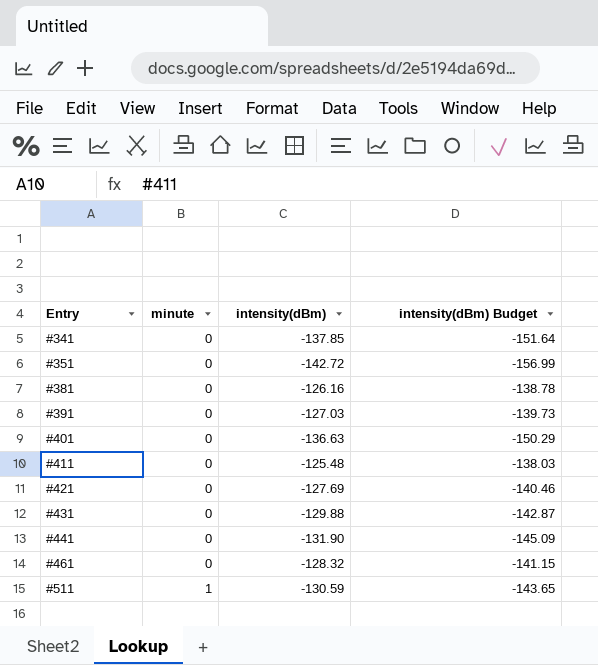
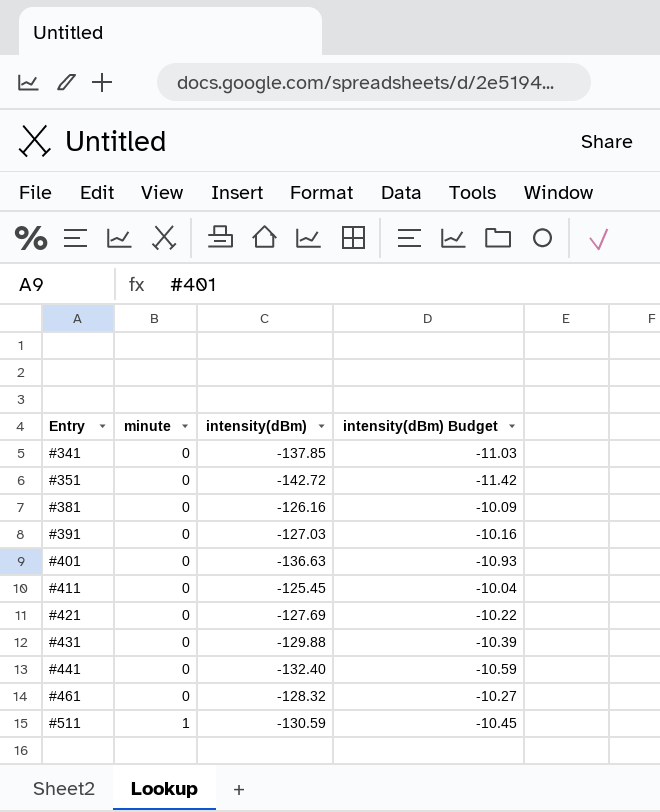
column intensity(dBm) Budget | formula: [intensity(dBm)] * 1.1 -> [intensity(dBm)] * 0.08
#411 | intensity(dBm): -125.48 -> -125.45
#441 | intensity(dBm): -131.90 -> -132.40

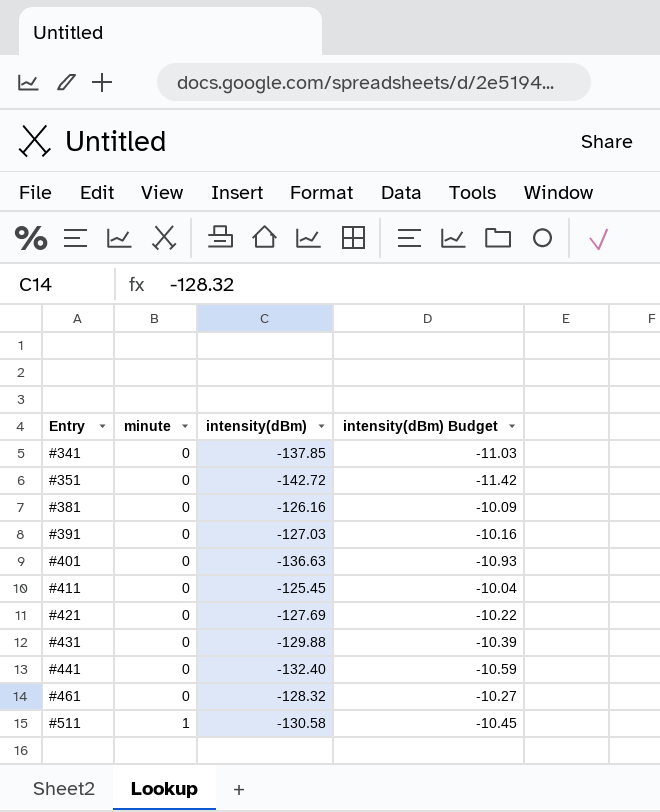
#511 | intensity(dBm): -130.59 -> -130.58

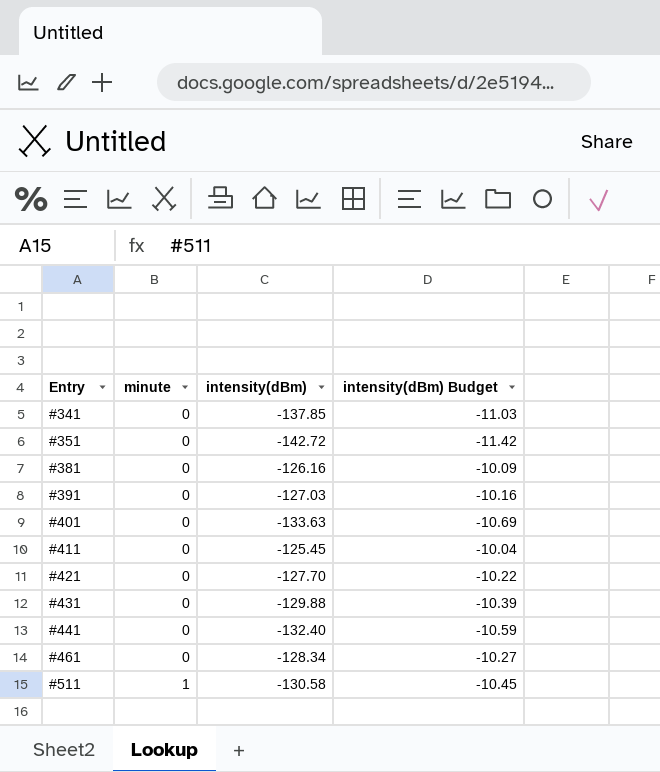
#401 | intensity(dBm): -136.63 -> -133.63
#401 | intensity(dBm) Budget: -10.93 -> -10.69
#421 | intensity(dBm): -127.69 -> -127.70
#461 | intensity(dBm): -128.32 -> -128.34

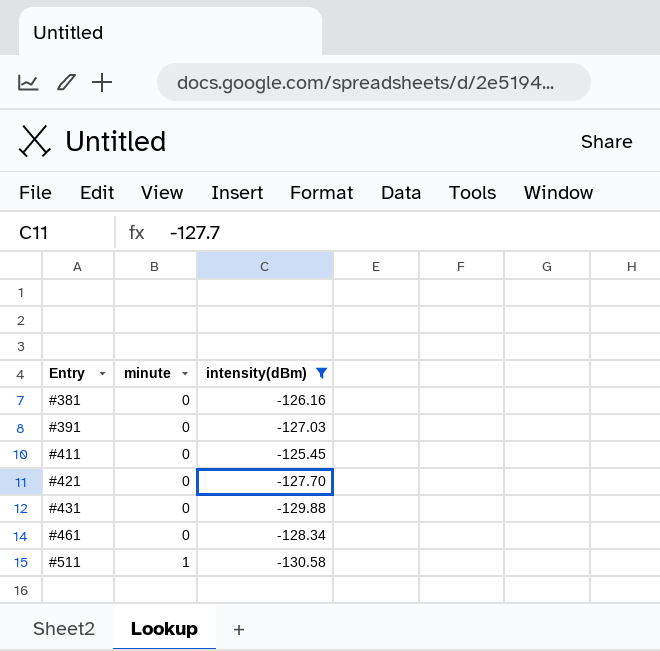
filter: none -> intensity(dBm) >= -130.58
column intensity(dBm) Budget | formula: [intensity(dBm)] * 0.08 -> none

